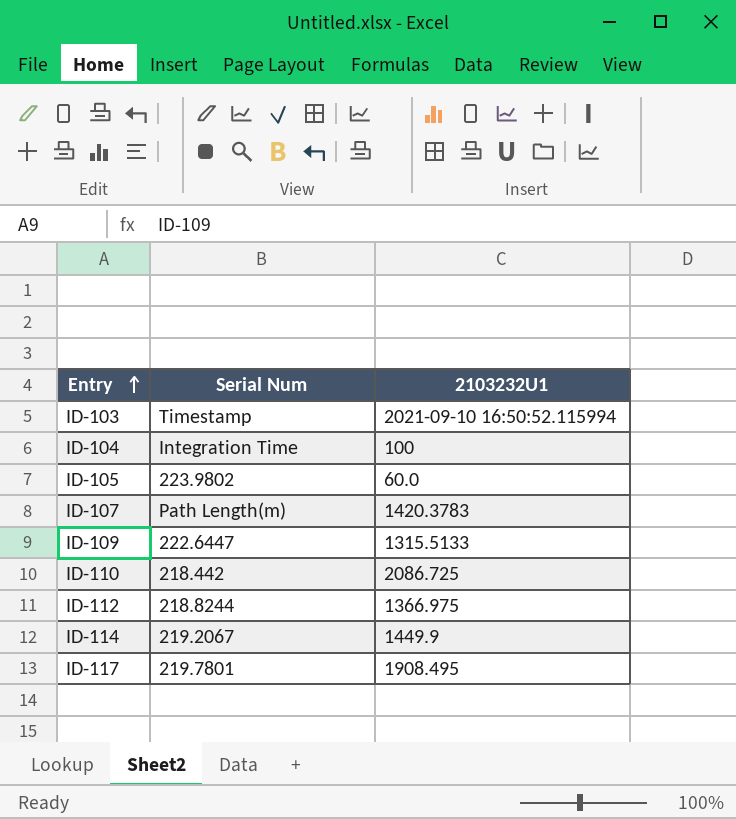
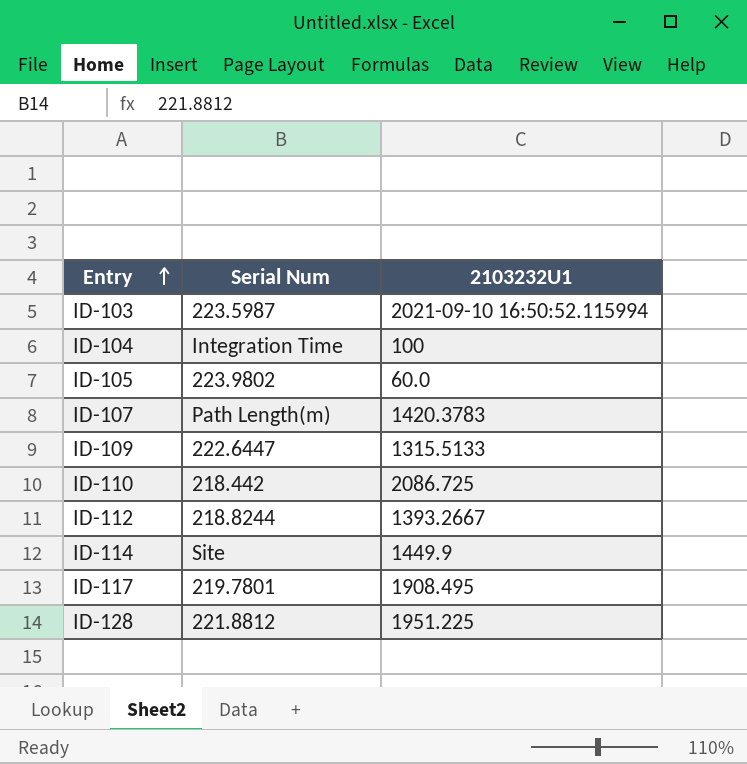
ID-103 | Serial Num: Timestamp -> 223.5987
ID-112 | 2103232U1: 1366.975 -> 1393.2667
ID-114 | Serial Num: 219.2067 -> Site
row ID-128: none -> 221.8812 | 1951.225

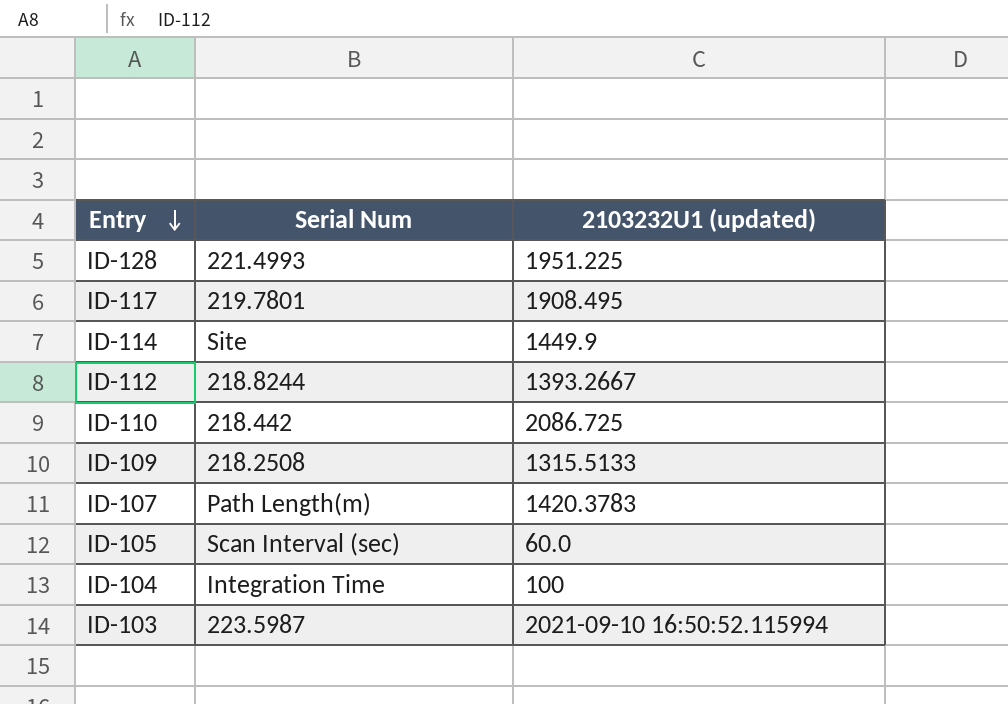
row order: Entry ascending -> Entry descending
column name: 2103232U1 -> 2103232U1 (updated)
ID-128 | Serial Num: 221.8812 -> 221.4993
ID-109 | Serial Num: 222.6447 -> 218.2508
ID-105 | Serial Num: 223.9802 -> Scan Interval (sec)

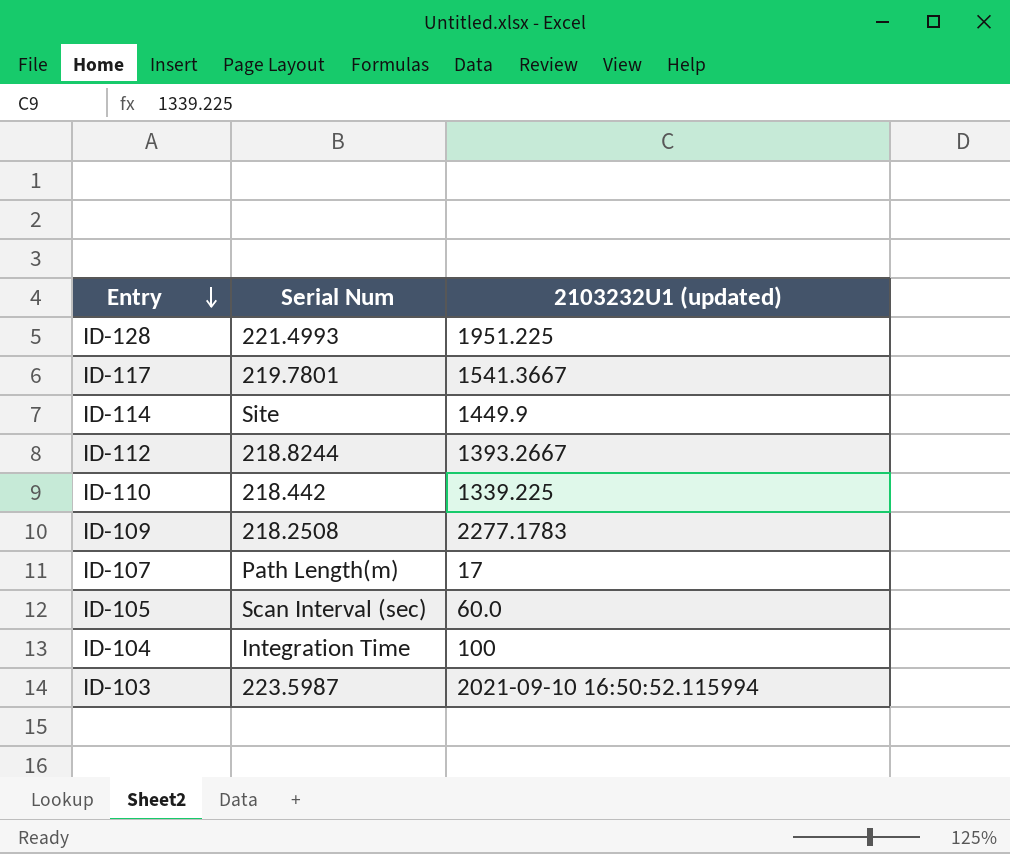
ID-117 | 2103232U1 (updated): 1908.495 -> 1541.3667
ID-110 | 2103232U1 (updated): 2086.725 -> 1339.225
ID-109 | 2103232U1 (updated): 1315.5133 -> 2277.1783
ID-107 | 2103232U1 (updated): 1420.3783 -> 17

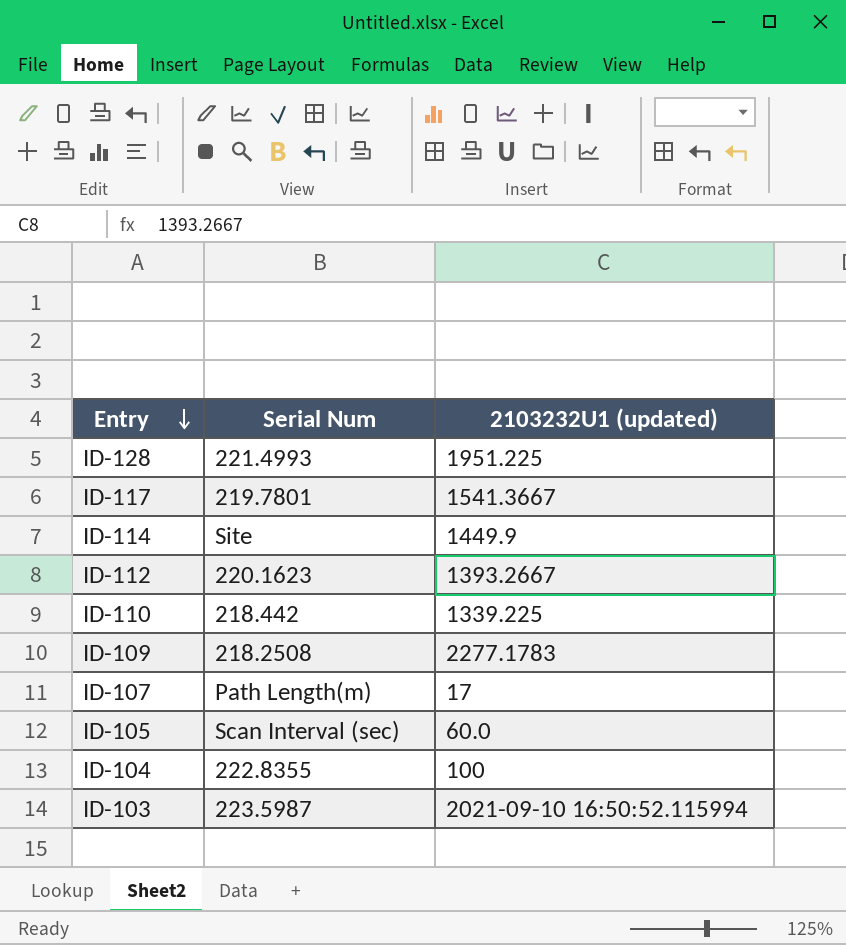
ID-112 | Serial Num: 218.8244 -> 220.1623
ID-104 | Serial Num: Integration Time -> 222.8355

